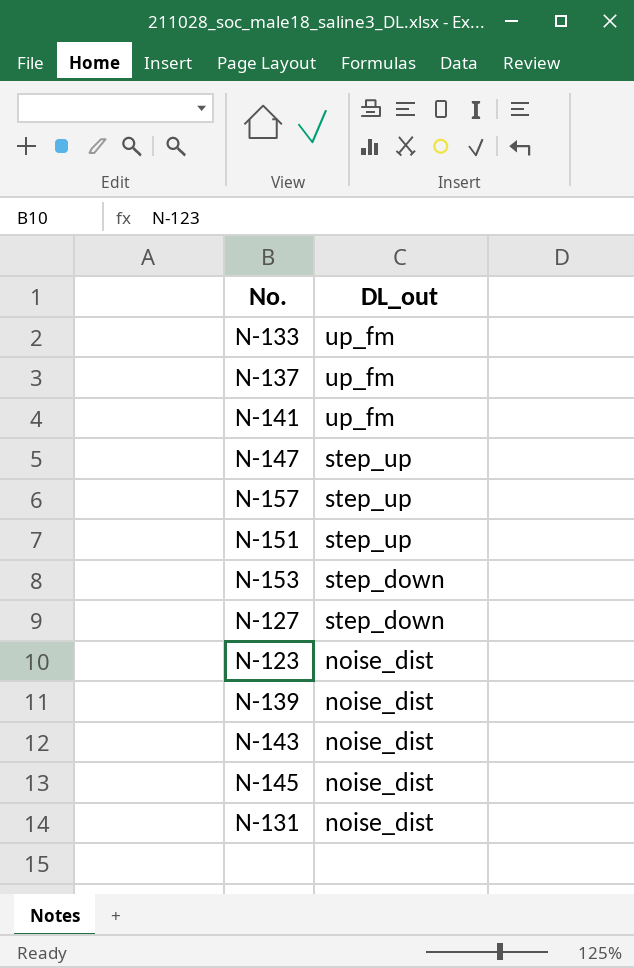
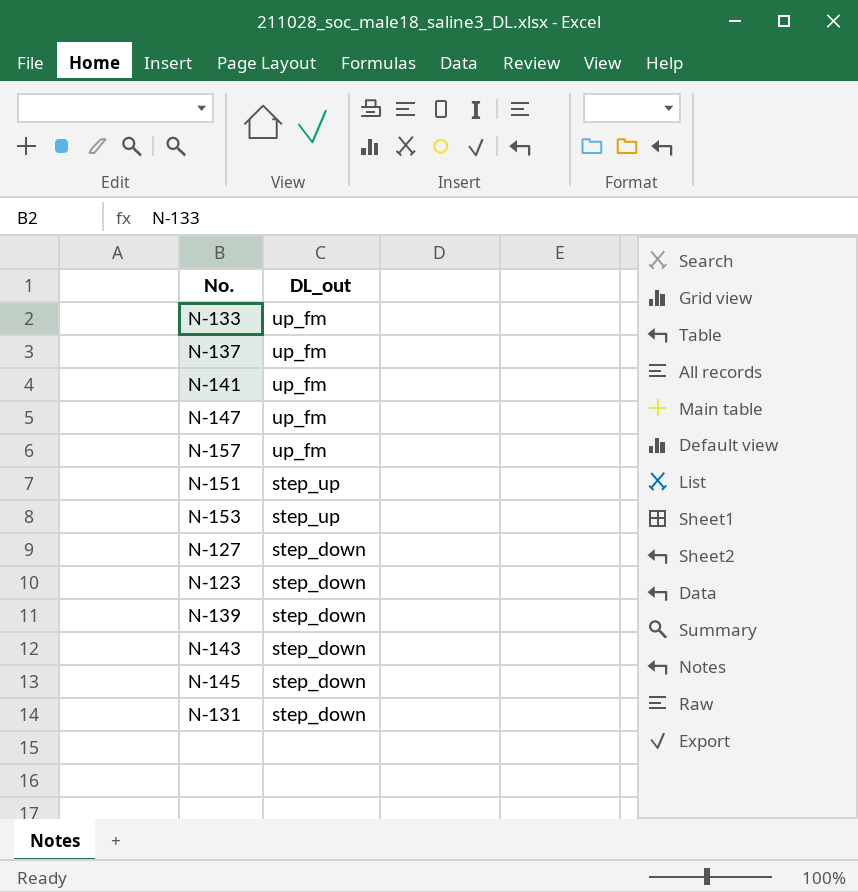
N-147 | DL_out: step_up -> up_fm
N-157 | DL_out: step_up -> up_fm
N-153 | DL_out: step_down -> step_up
N-123 | DL_out: noise_dist -> step_down
N-139 | DL_out: noise_dist -> step_down
N-143 | DL_out: noise_dist -> step_down
N-145 | DL_out: noise_dist -> step_down
N-131 | DL_out: noise_dist -> step_down

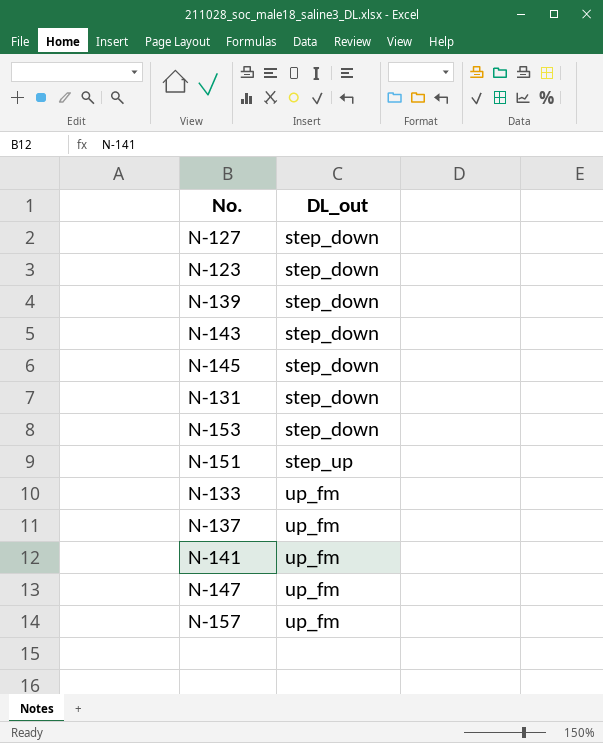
row order: DL_out descending -> DL_out ascending
N-153 | DL_out: step_up -> step_down

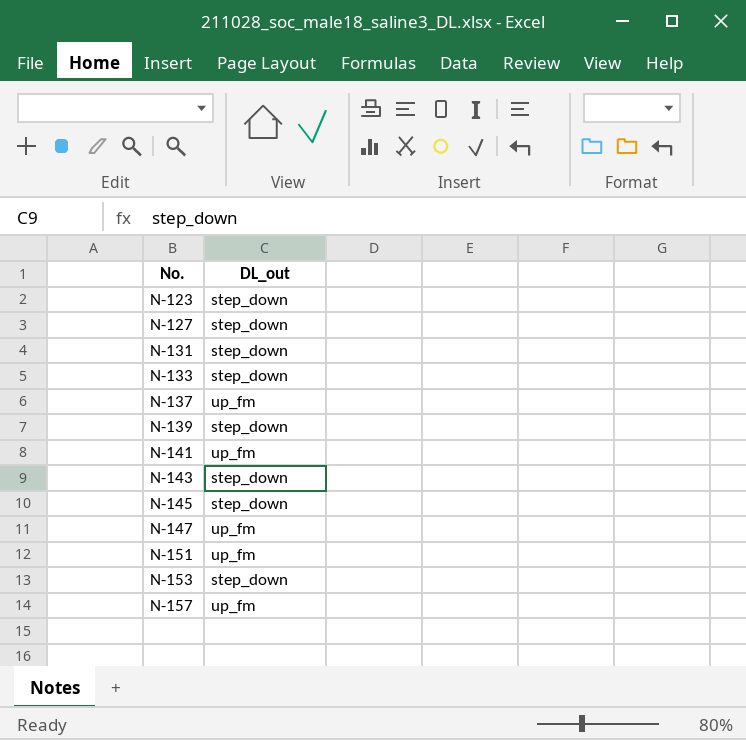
row order: DL_out ascending -> No. ascending
N-133 | DL_out: up_fm -> step_down
N-151 | DL_out: step_up -> up_fm

